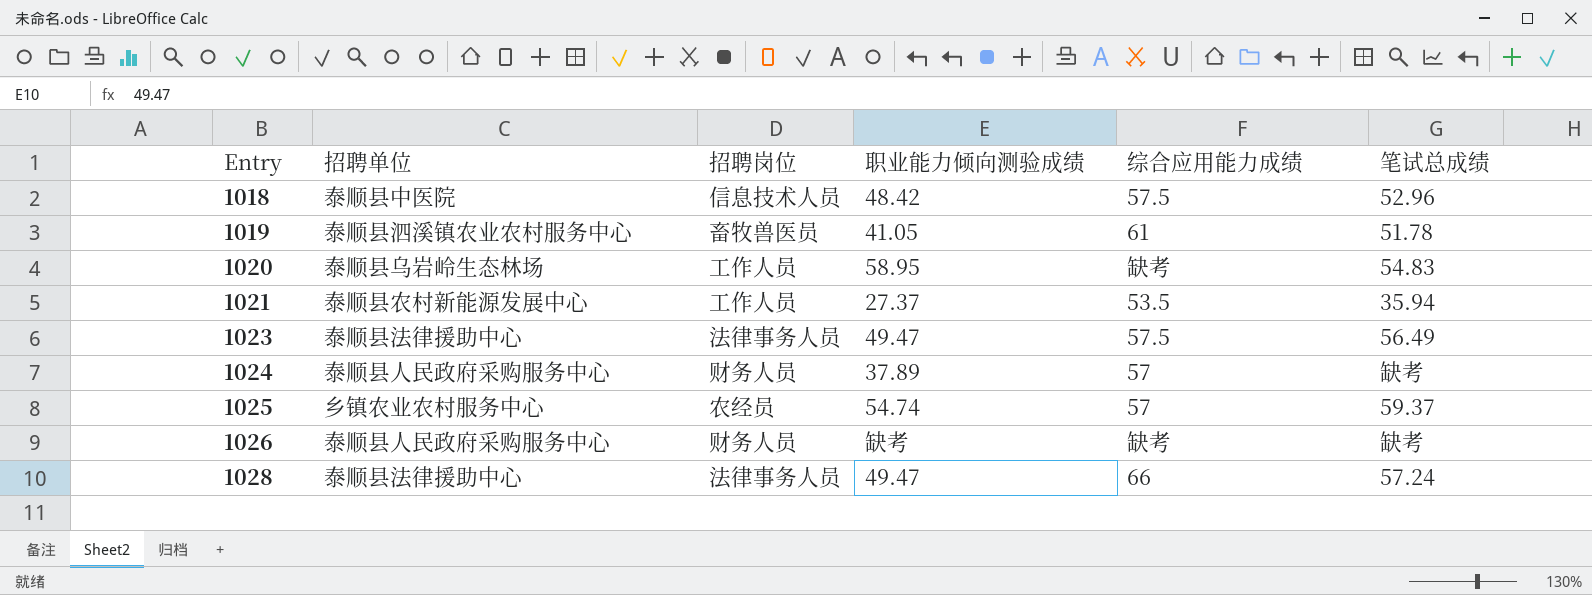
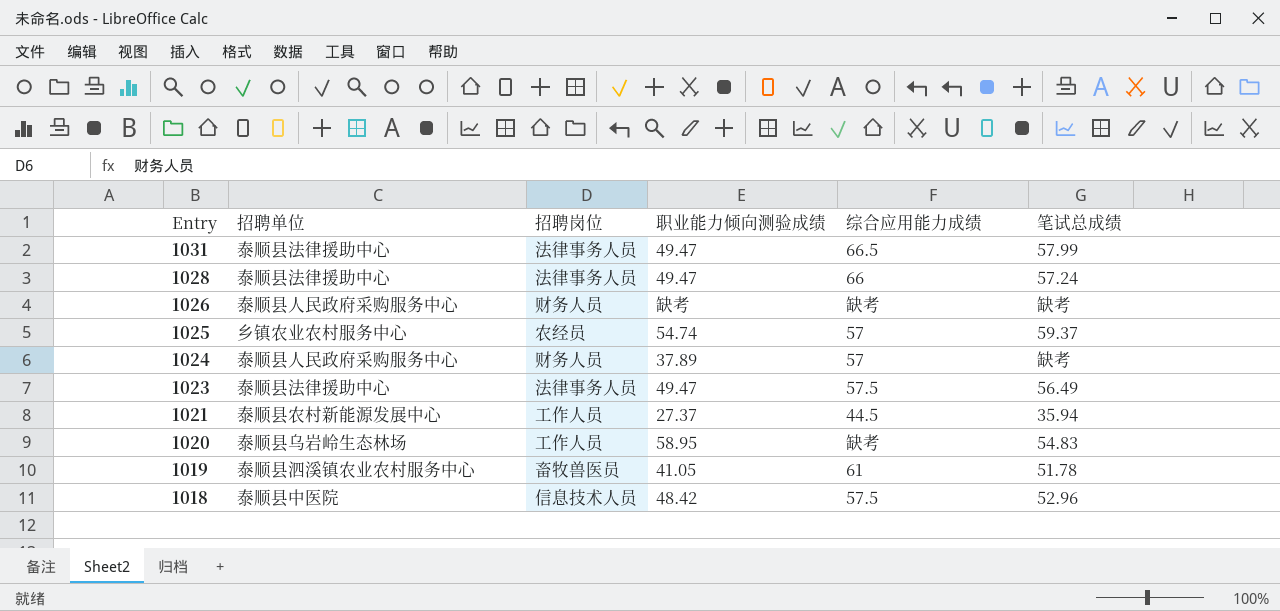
row order: Entry ascending -> Entry descending
row 1031: none -> 泰顺县法律援助中心 | 法律事务人员 | 49.47 | 66.5 | 57.99
1021 | 综合应用能力成绩: 53.5 -> 44.5

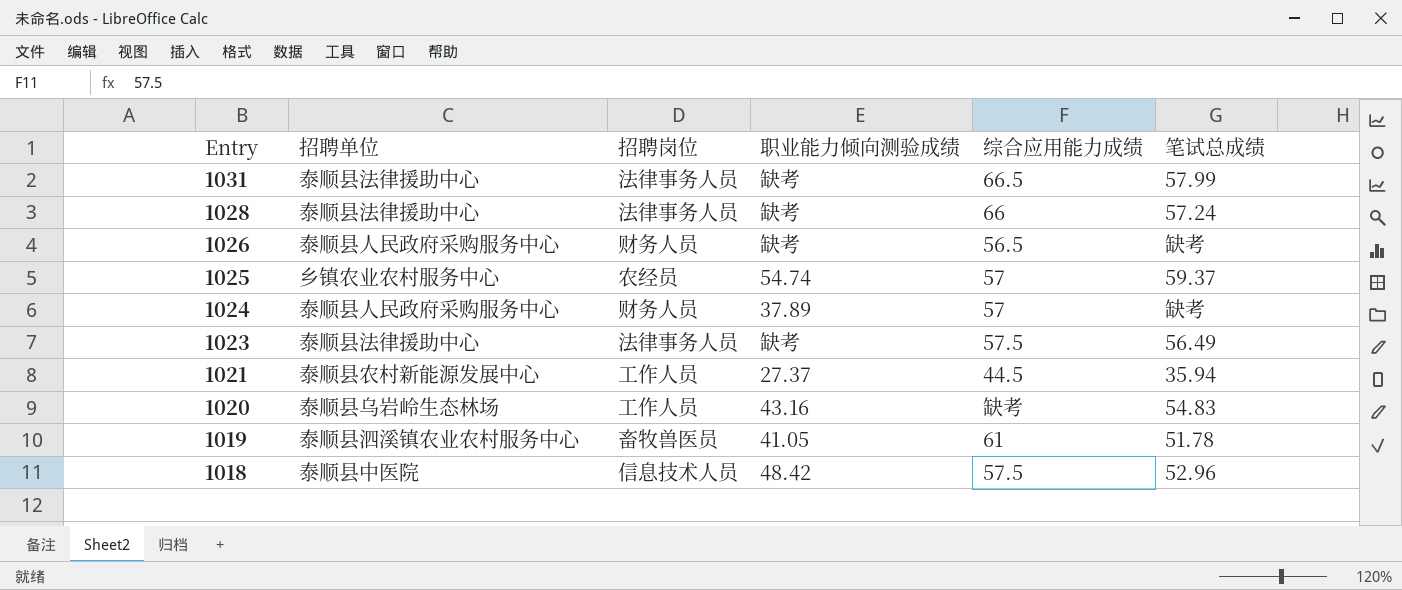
1031 | 职业能力倾向测验成绩: 49.47 -> 缺考
1028 | 职业能力倾向测验成绩: 49.47 -> 缺考
1026 | 综合应用能力成绩: 缺考 -> 56.5
1023 | 职业能力倾向测验成绩: 49.47 -> 缺考
1020 | 职业能力倾向测验成绩: 58.95 -> 43.16

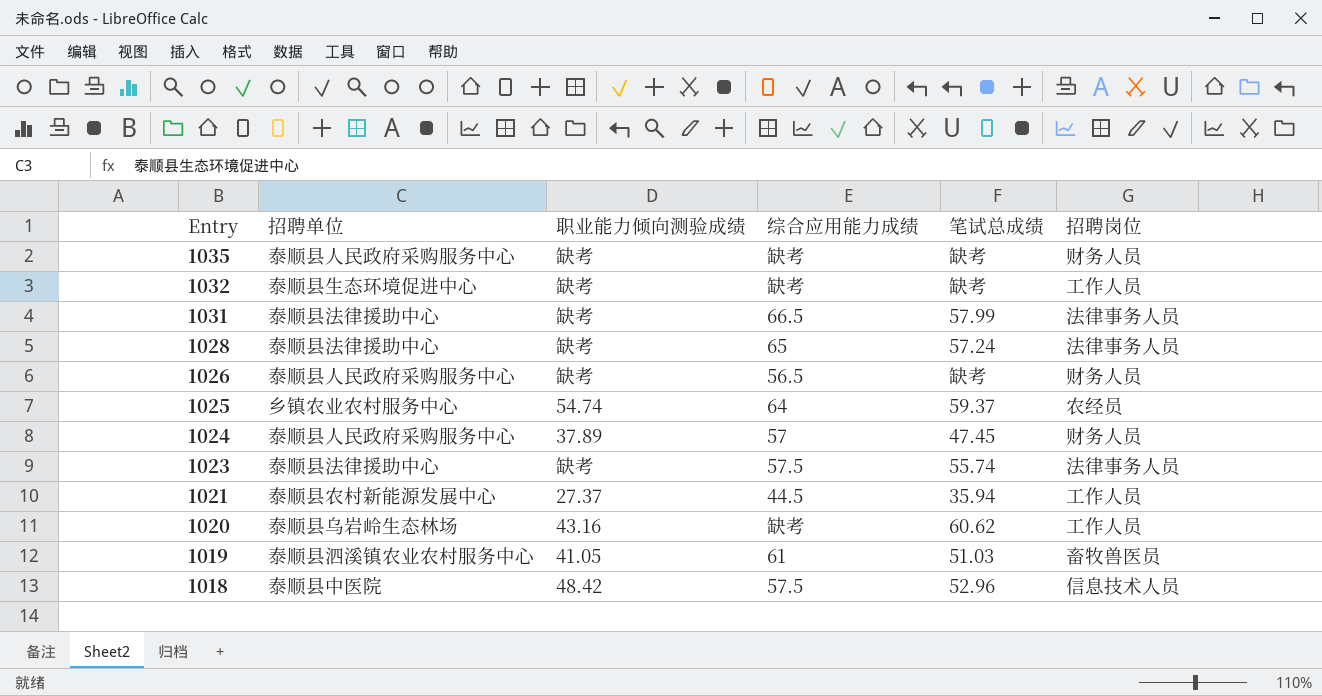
column 招聘岗位 | position: 3 -> 6
row 1035: none -> 泰顺县人民政府采购服务中心 | 缺考 | 缺考 | 缺考 | 财务人员
row 1032: none -> 泰顺县生态环境促进中心 | 缺考 | 缺考 | 缺考 | 工作人员
1028 | 综合应用能力成绩: 66 -> 65
1025 | 综合应用能力成绩: 57 -> 64
1024 | 笔试总成绩: 缺考 -> 47.45
1023 | 笔试总成绩: 56.49 -> 55.74
1020 | 笔试总成绩: 54.83 -> 60.62
1019 | 笔试总成绩: 51.78 -> 51.03

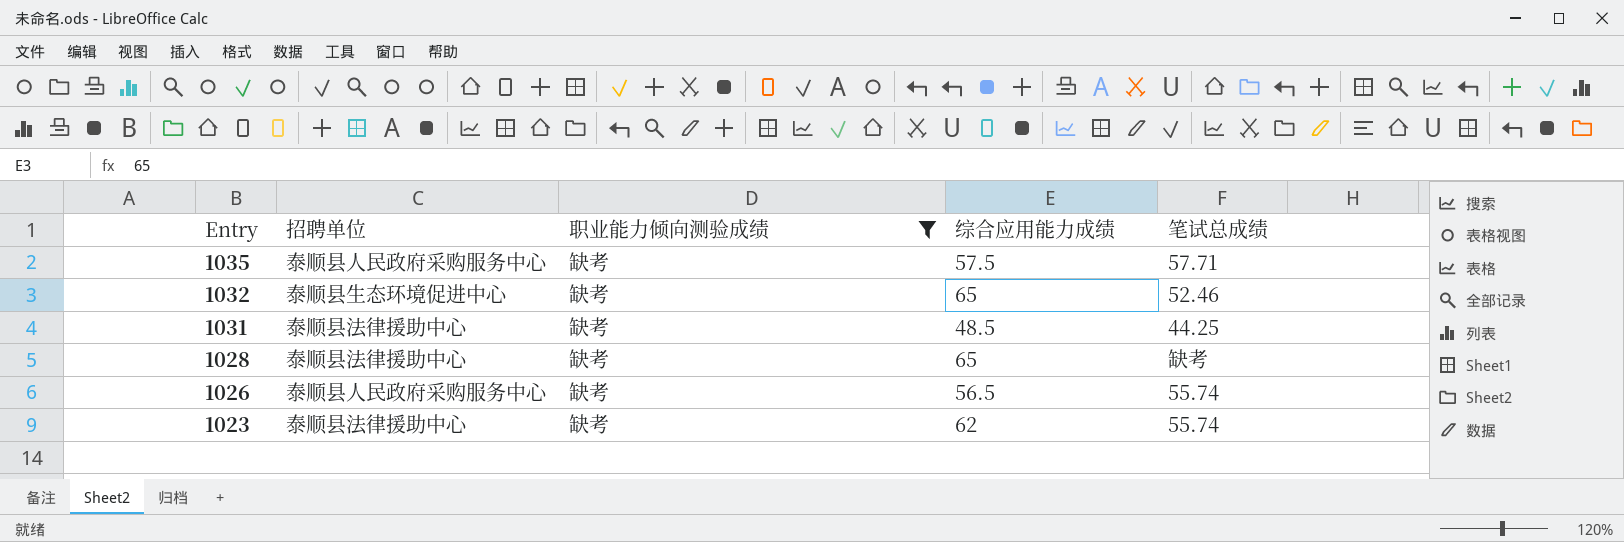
filter: none -> 职业能力倾向测验成绩 = 缺考
column 招聘岗位 | position: 6 -> none
1035 | 综合应用能力成绩: 缺考 -> 57.5
1035 | 笔试总成绩: 缺考 -> 57.71
1032 | 综合应用能力成绩: 缺考 -> 65
1032 | 笔试总成绩: 缺考 -> 52.46
1031 | 综合应用能力成绩: 66.5 -> 48.5
1031 | 笔试总成绩: 57.99 -> 44.25
1028 | 笔试总成绩: 57.24 -> 缺考
1026 | 笔试总成绩: 缺考 -> 55.74
1023 | 综合应用能力成绩: 57.5 -> 62

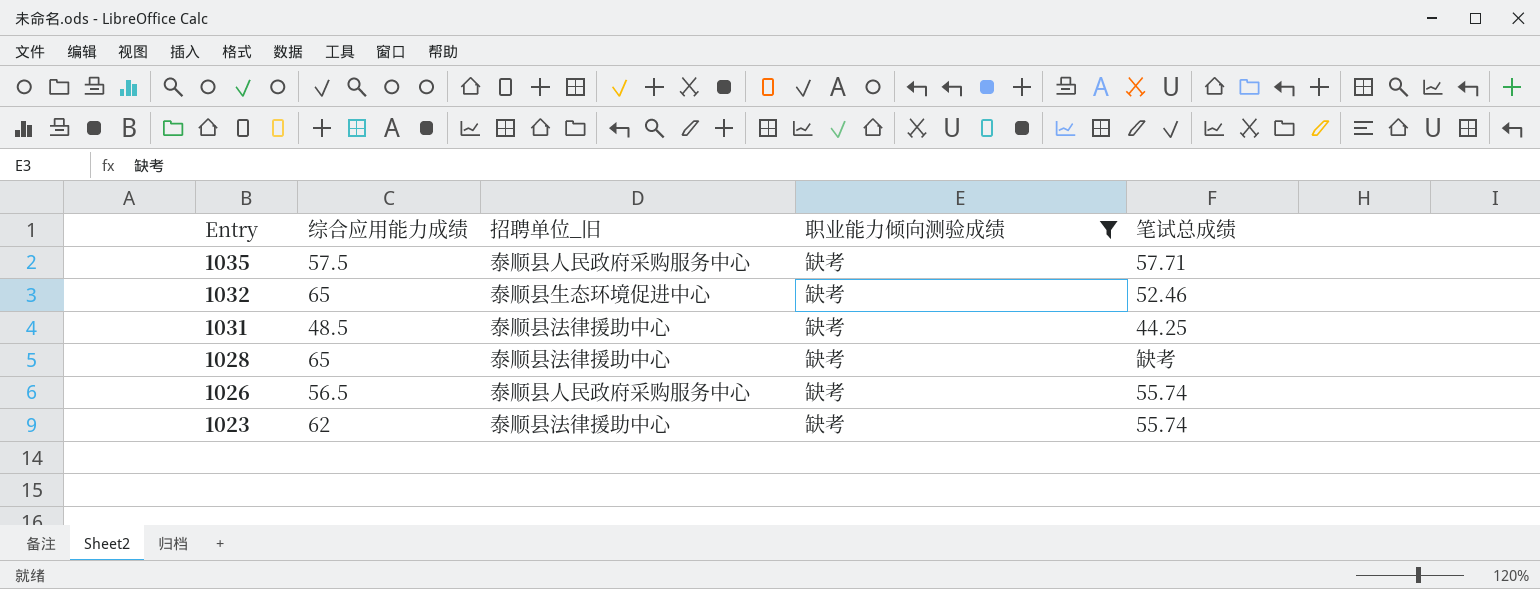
column 综合应用能力成绩 | position: 4 -> 2
column name: 招聘单位 -> 招聘单位_旧

